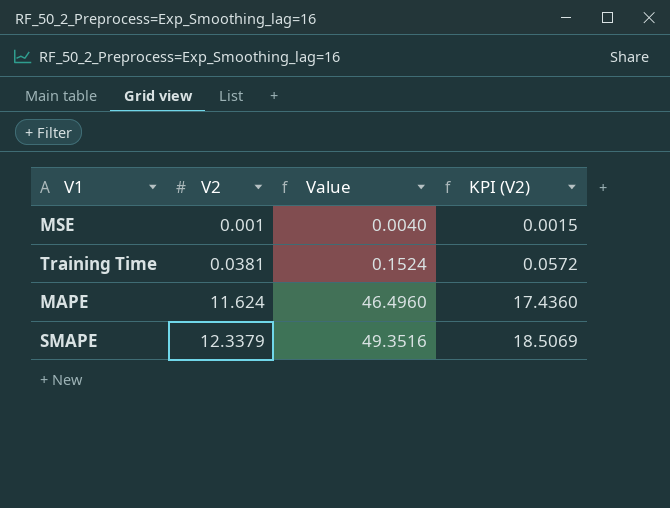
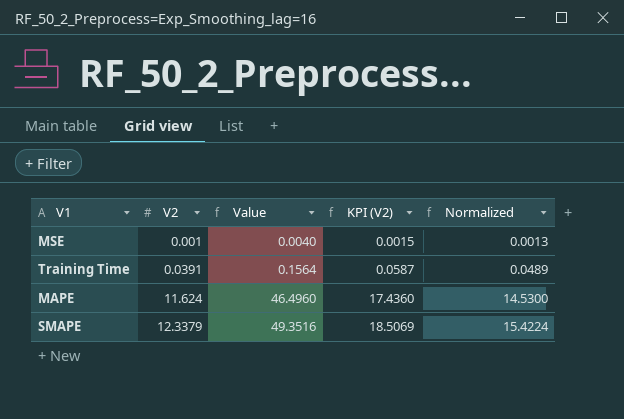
column Normalized | formula: none -> [V2] * 1.25
Training Time | V2: 0.0381 -> 0.0391
Training Time | Value: 0.1524 -> 0.1564
Training Time | KPI (V2): 0.0572 -> 0.0587

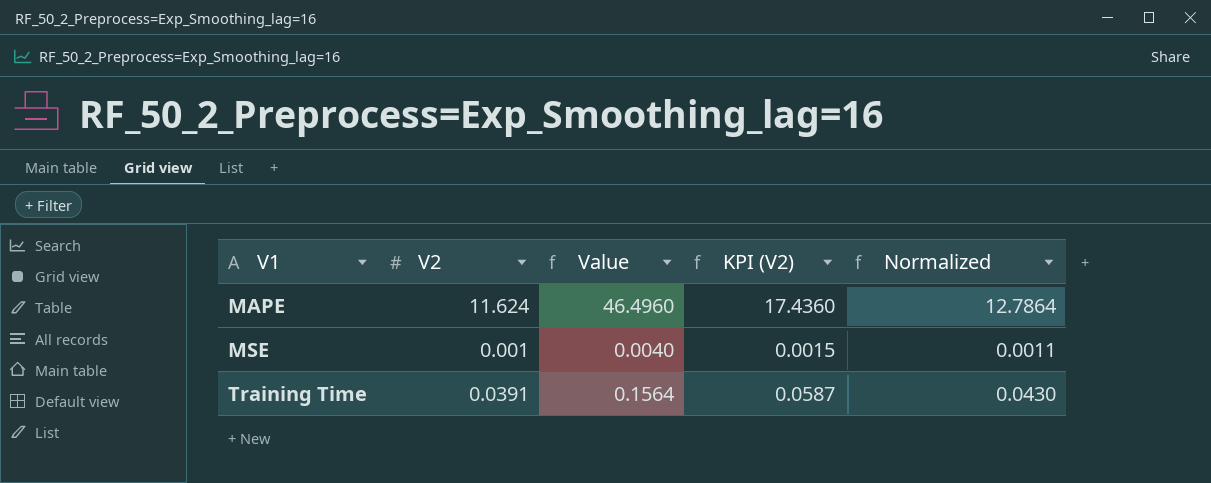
row order: V2 ascending -> V1 ascending
column Normalized | formula: [V2] * 1.25 -> [V2] * 1.1
row SMAPE: 12.3379 | 49.3516 | 18.5069 | 15.4224 -> none

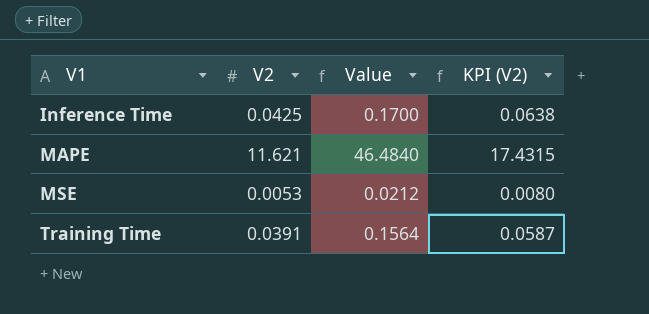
column Normalized | formula: [V2] * 1.1 -> none
row Inference Time: none -> 0.0425 | 0.1700 | 0.0638
MAPE | V2: 11.624 -> 11.621
MAPE | Value: 46.4960 -> 46.4840
MAPE | KPI (V2): 17.4360 -> 17.4315
MSE | V2: 0.001 -> 0.0053
MSE | Value: 0.0040 -> 0.0212
MSE | KPI (V2): 0.0015 -> 0.0080

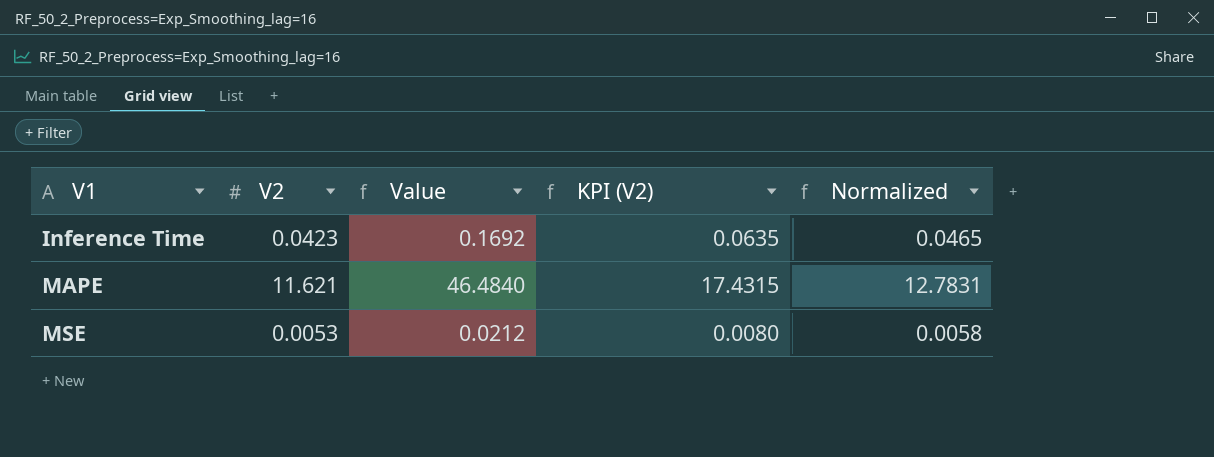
column Normalized | formula: none -> [V2] * 1.1
row Training Time: 0.0391 | 0.1564 | 0.0587 -> none
Inference Time | V2: 0.0425 -> 0.0423
Inference Time | Value: 0.1700 -> 0.1692
Inference Time | KPI (V2): 0.0638 -> 0.0635

